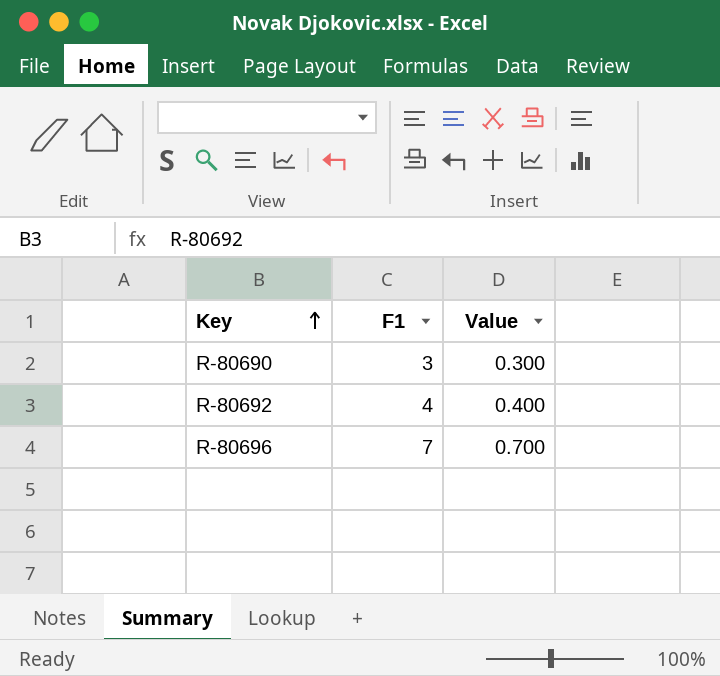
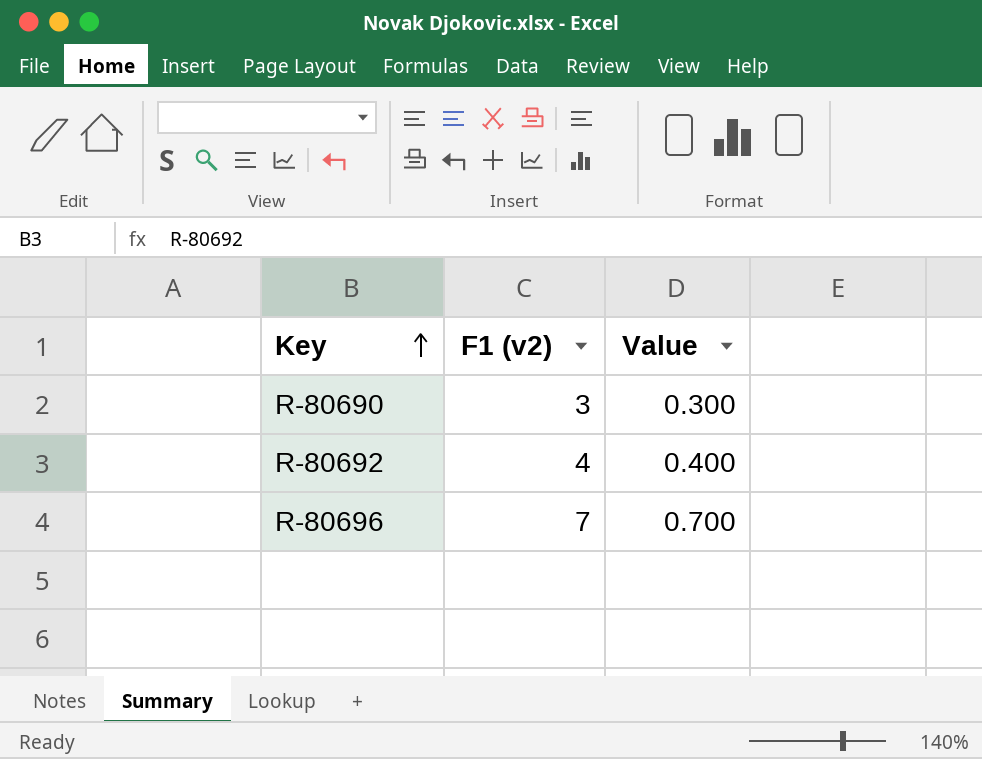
column name: F1 -> F1 (v2)

